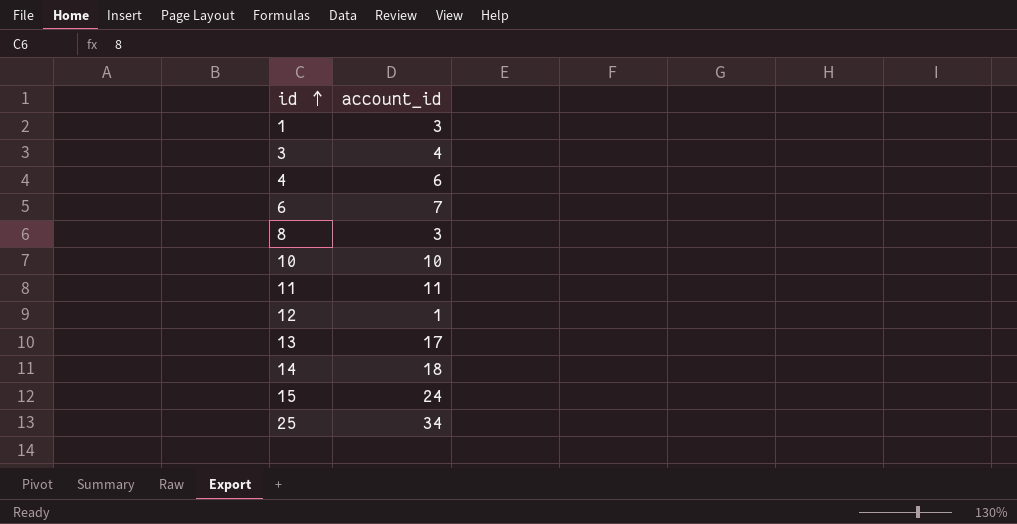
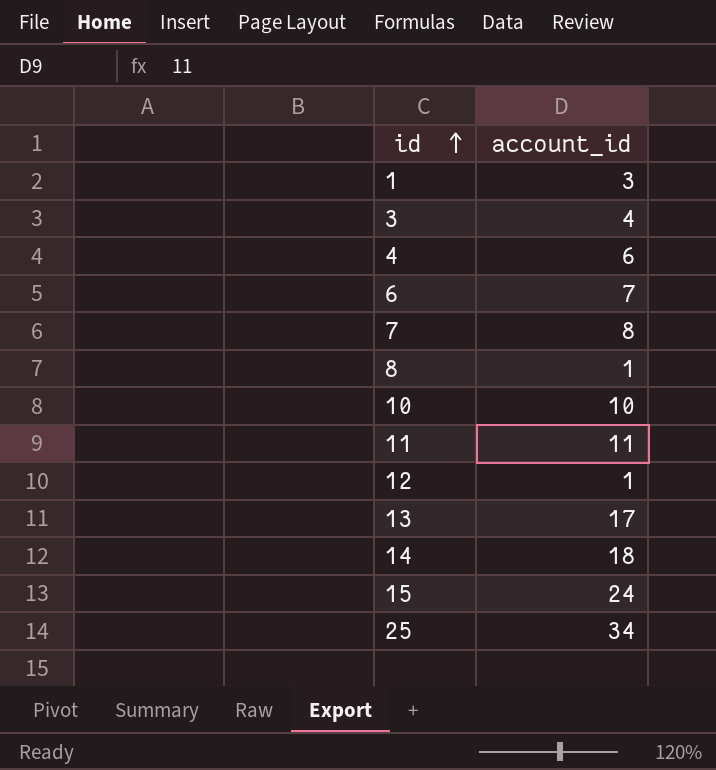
row 7: none -> 8
8 | account_id: 3 -> 1

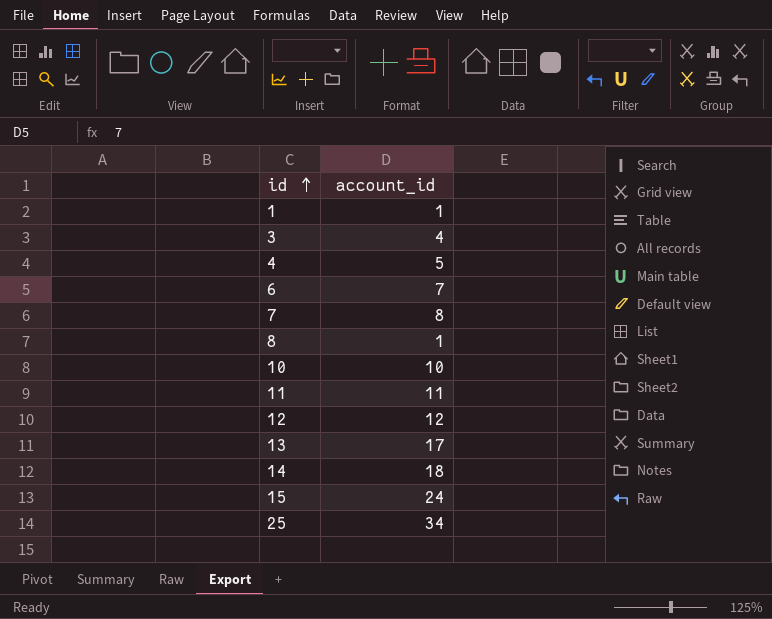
1 | account_id: 3 -> 1
4 | account_id: 6 -> 5
12 | account_id: 1 -> 12

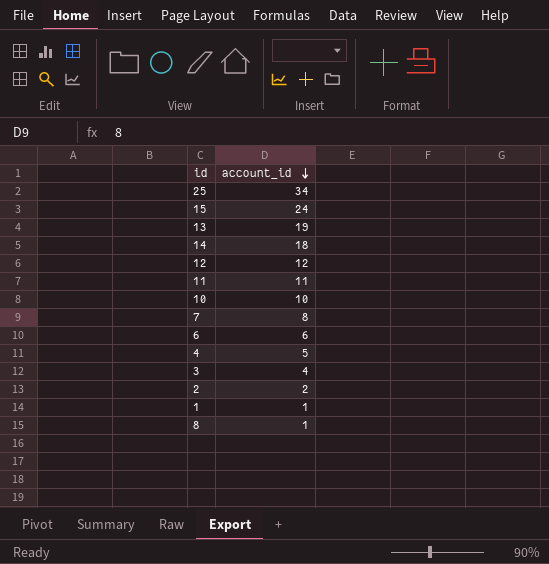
row order: id ascending -> account_id descending
13 | account_id: 17 -> 19
6 | account_id: 7 -> 6
row 2: none -> 2

